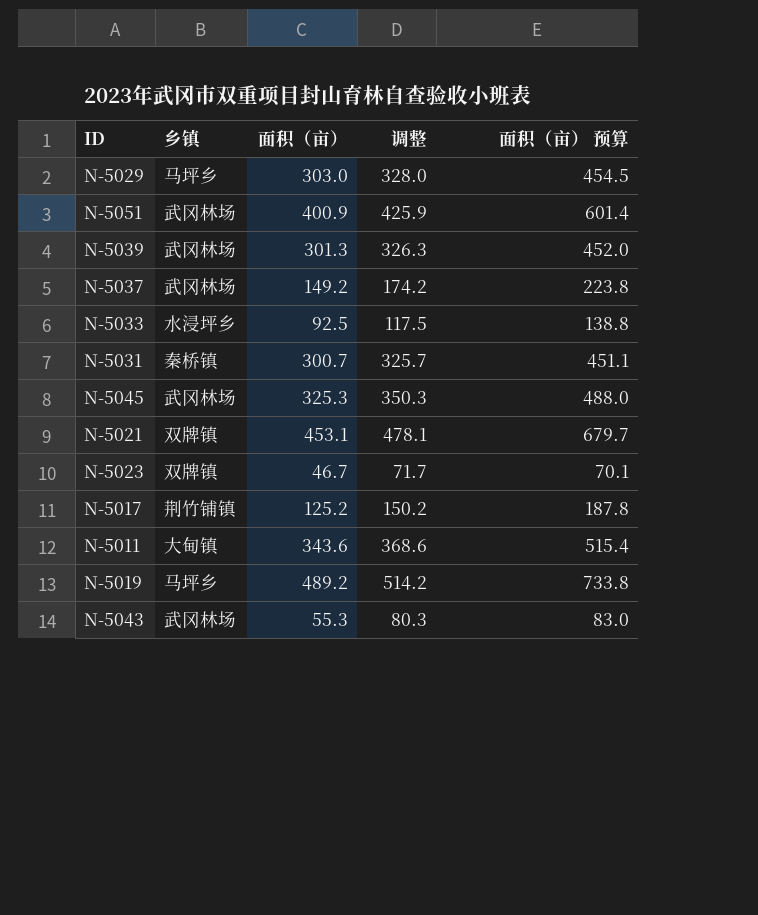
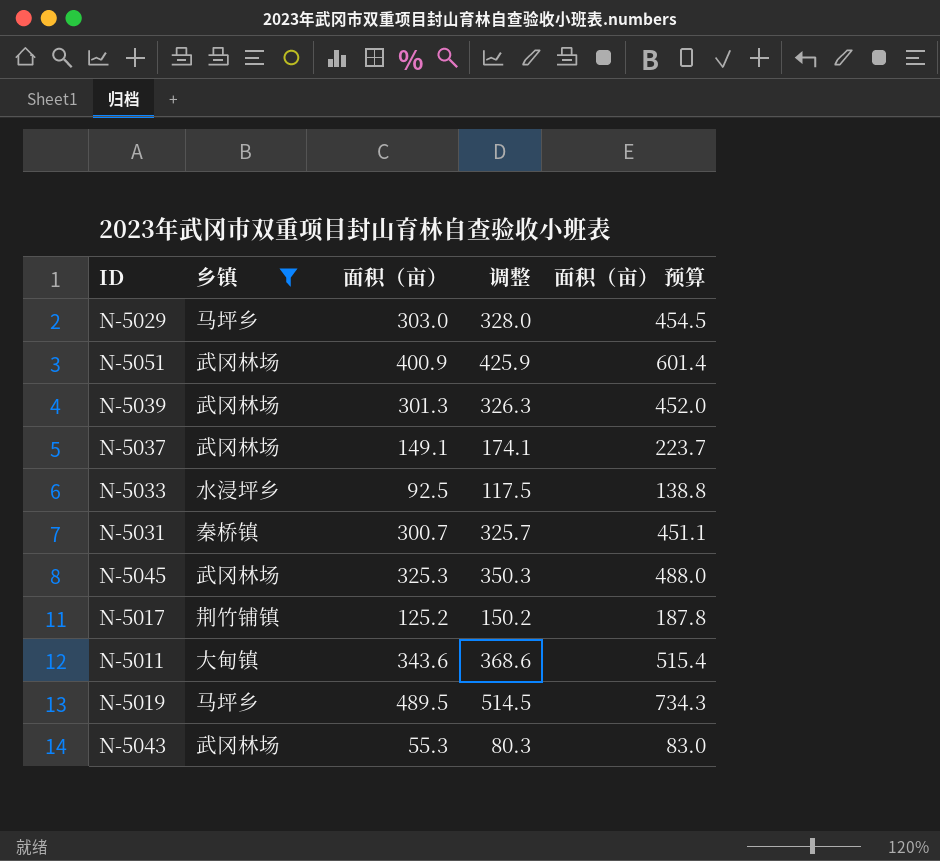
filter: none -> 乡镇 != 双牌镇
N-5037 | 面积（亩）: 149.2 -> 149.1
N-5037 | 调整: 174.2 -> 174.1
N-5037 | 面积（亩） 预算: 223.8 -> 223.7
N-5019 | 面积（亩）: 489.2 -> 489.5
N-5019 | 调整: 514.2 -> 514.5
N-5019 | 面积（亩） 预算: 733.8 -> 734.3

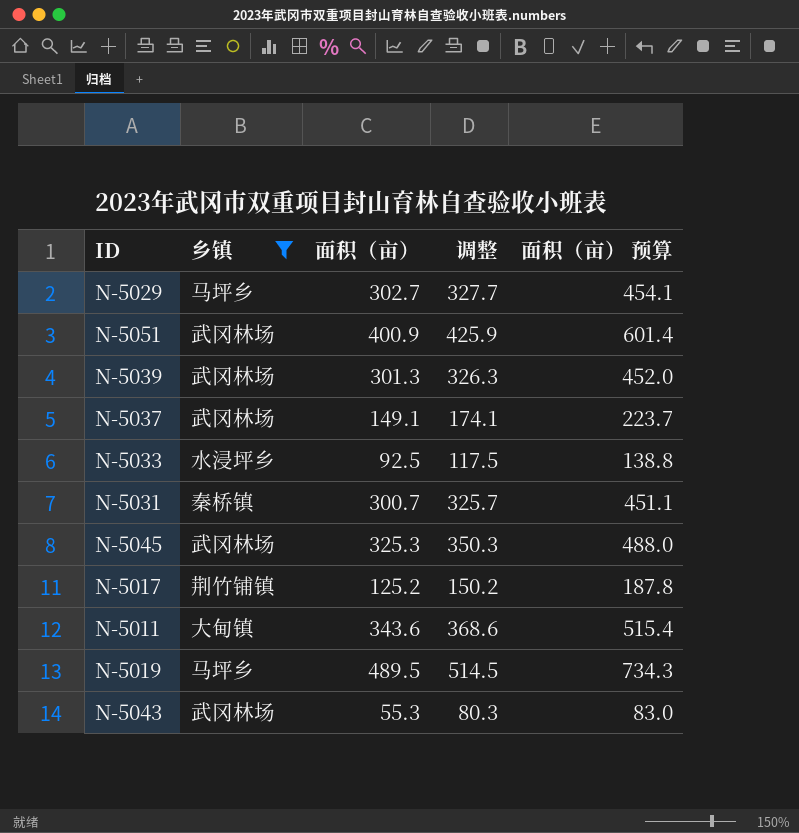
N-5029 | 面积（亩）: 303.0 -> 302.7
N-5029 | 调整: 328.0 -> 327.7
N-5029 | 面积（亩） 预算: 454.5 -> 454.1

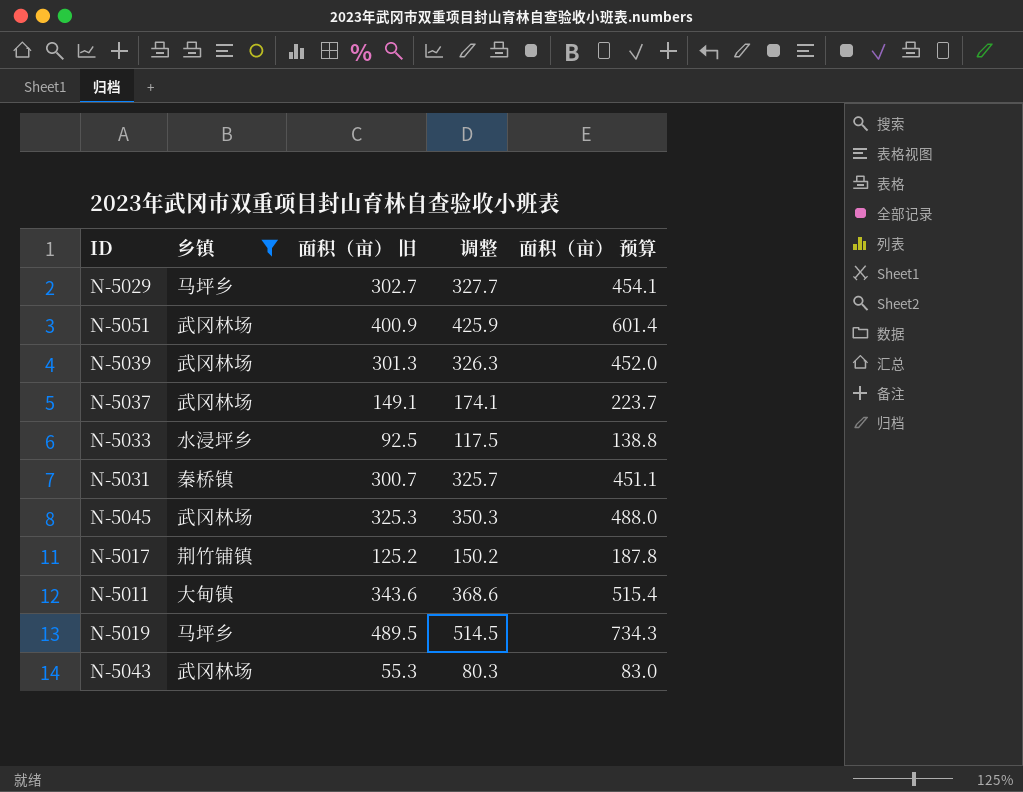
column name: 面积（亩） -> 面积（亩） 旧

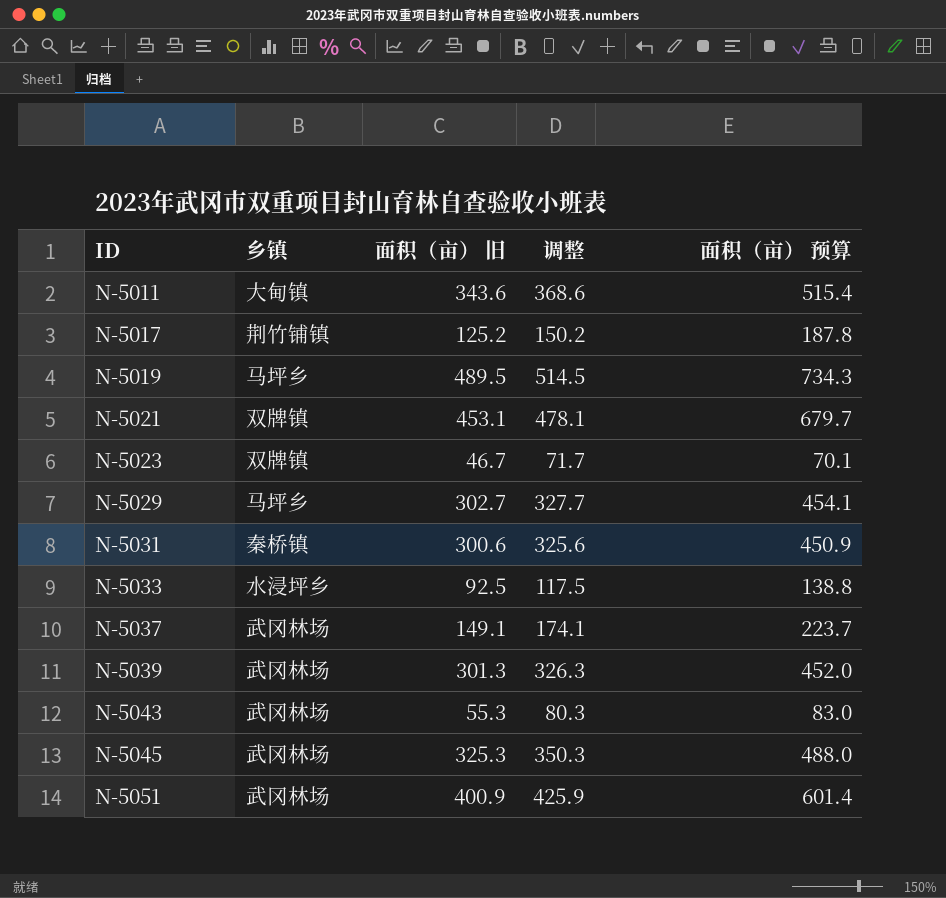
filter: 乡镇 != 双牌镇 -> none
row order: none -> ID ascending
N-5031 | 面积（亩） 旧: 300.7 -> 300.6
N-5031 | 调整: 325.7 -> 325.6
N-5031 | 面积（亩） 预算: 451.1 -> 450.9

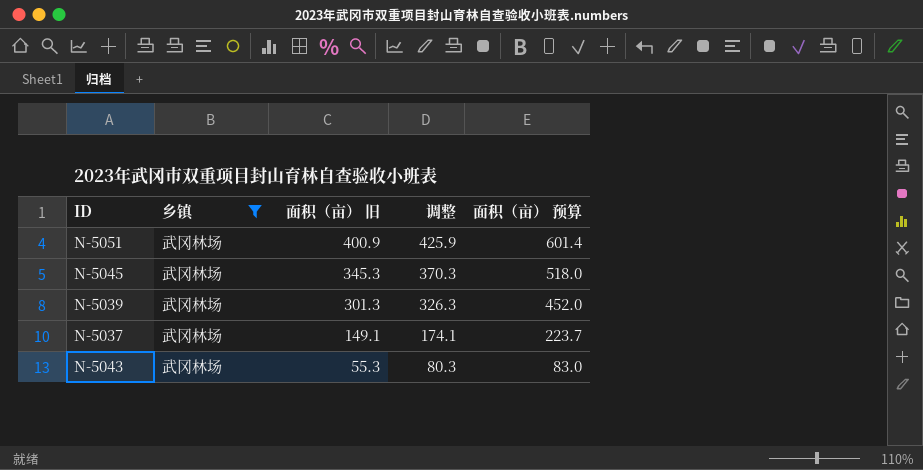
filter: none -> 乡镇 = 武冈林场
row order: ID ascending -> 面积（亩） 旧 descending
N-5045 | 面积（亩） 旧: 325.3 -> 345.3
N-5045 | 调整: 350.3 -> 370.3
N-5045 | 面积（亩） 预算: 488.0 -> 518.0

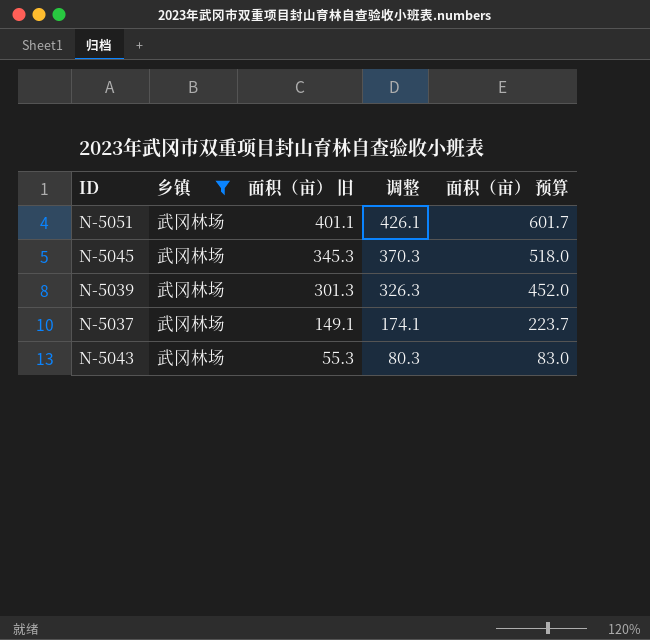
N-5051 | 面积（亩） 旧: 400.9 -> 401.1
N-5051 | 调整: 425.9 -> 426.1
N-5051 | 面积（亩） 预算: 601.4 -> 601.7

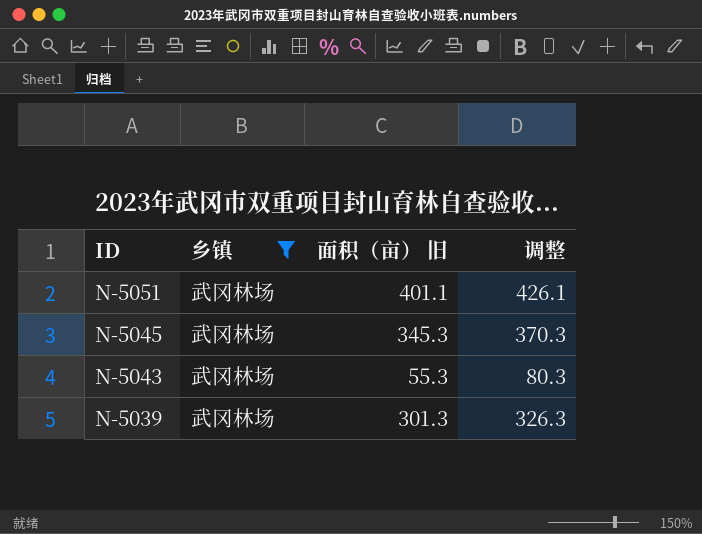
row order: 面积（亩） 旧 descending -> ID descending
column 面积（亩） 预算 | formula: [面积（亩） 旧] * 1.5 -> none
row N-5037: 武冈林场 | 149.1 | 174.1 | 223.7 -> none

